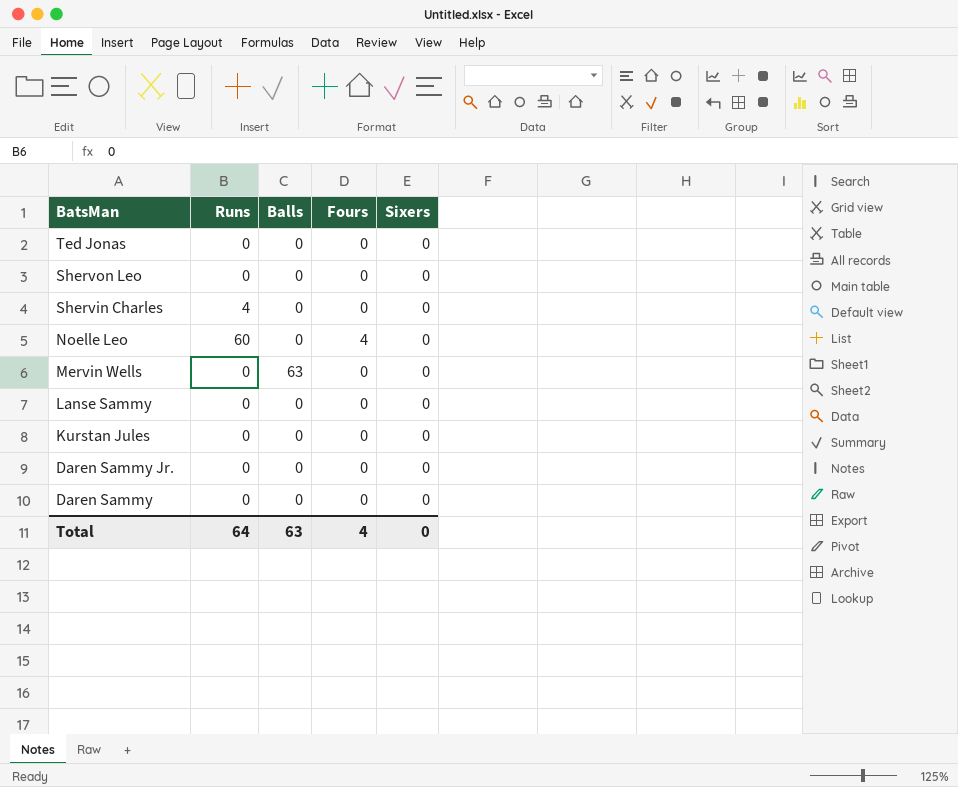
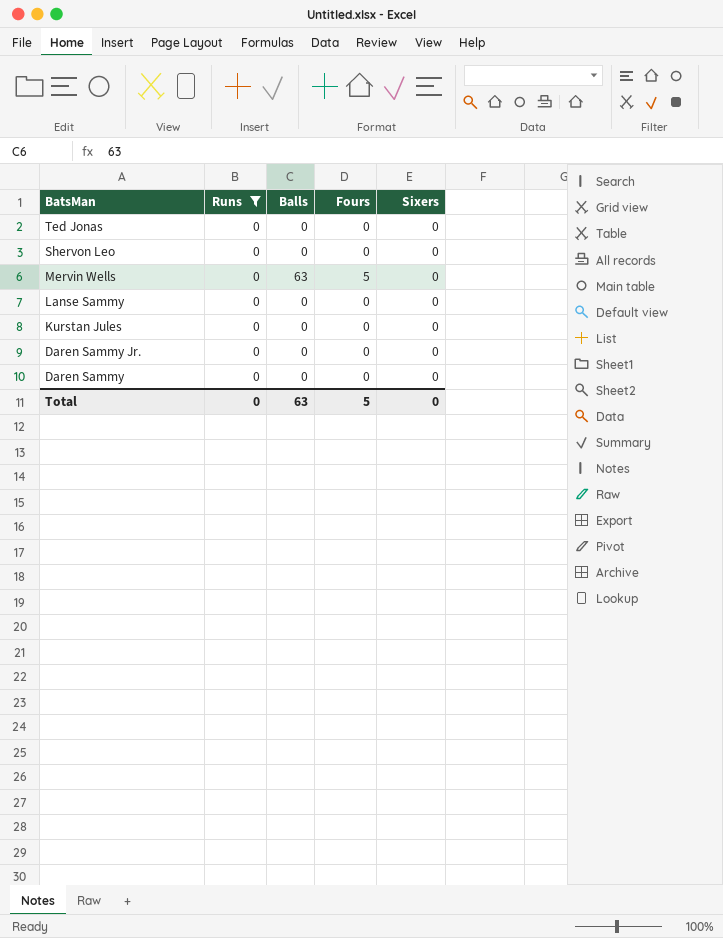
filter: none -> Runs = 0
Mervin Wells | Fours: 0 -> 5
Total | Runs: 64 -> 0
Total | Fours: 4 -> 5

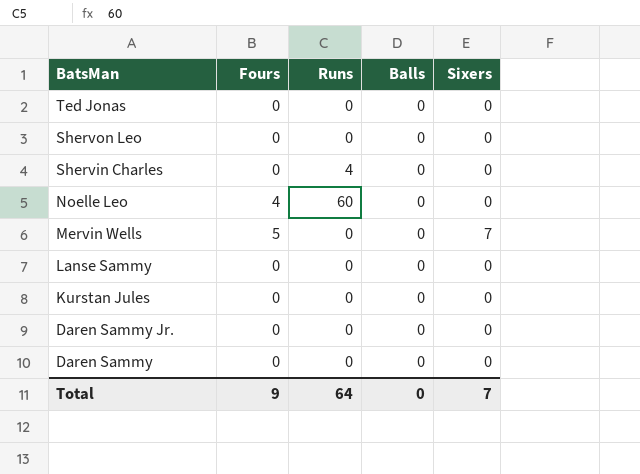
filter: Runs = 0 -> none
column Fours | position: 4 -> 2
Mervin Wells | Balls: 63 -> 0
Mervin Wells | Sixers: 0 -> 7
Total | Fours: 5 -> 9
Total | Runs: 0 -> 64
Total | Balls: 63 -> 0
Total | Sixers: 0 -> 7

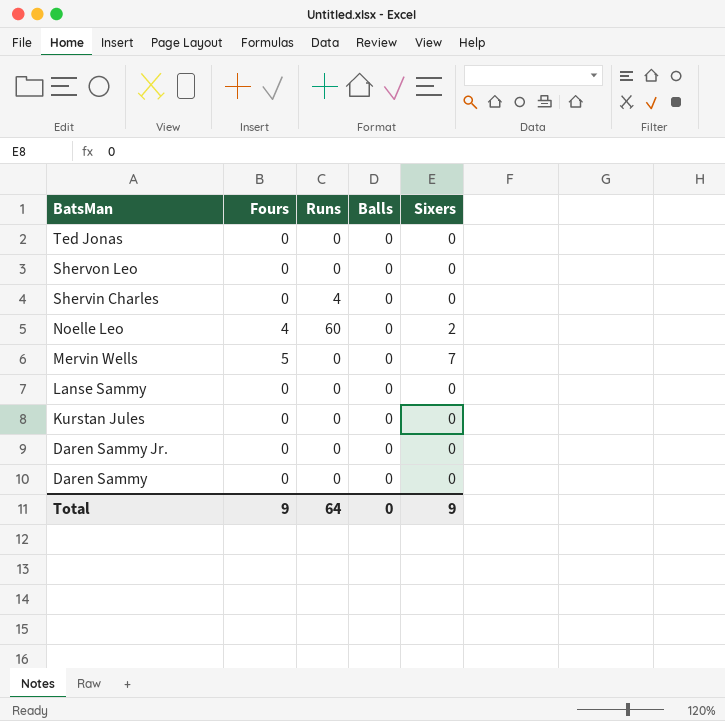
Noelle Leo | Sixers: 0 -> 2
Total | Sixers: 7 -> 9

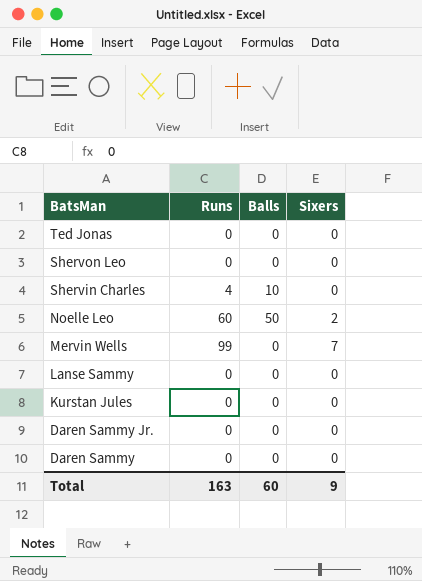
column Fours | position: 2 -> none
Shervin Charles | Balls: 0 -> 10
Noelle Leo | Balls: 0 -> 50
Mervin Wells | Runs: 0 -> 99
Total | Runs: 64 -> 163
Total | Balls: 0 -> 60

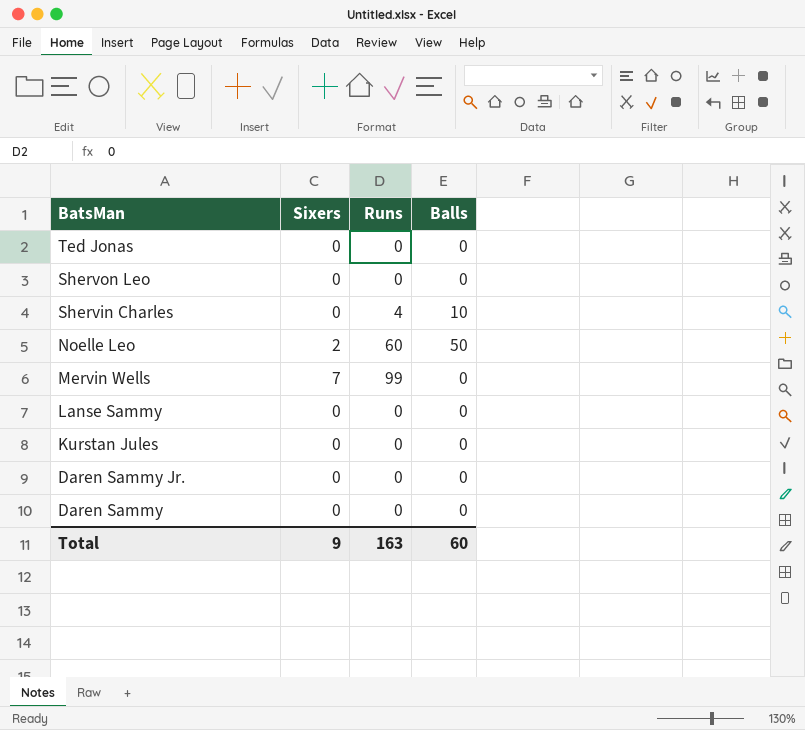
column Sixers | position: 4 -> 2

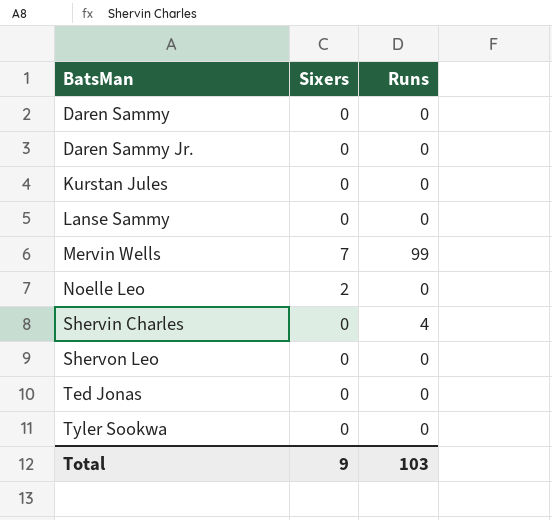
row order: BatsMan descending -> BatsMan ascending
column Balls | position: 4 -> none
Noelle Leo | Runs: 60 -> 0
row Tyler Sookwa: none -> 0 | 0
Total | Runs: 163 -> 103

